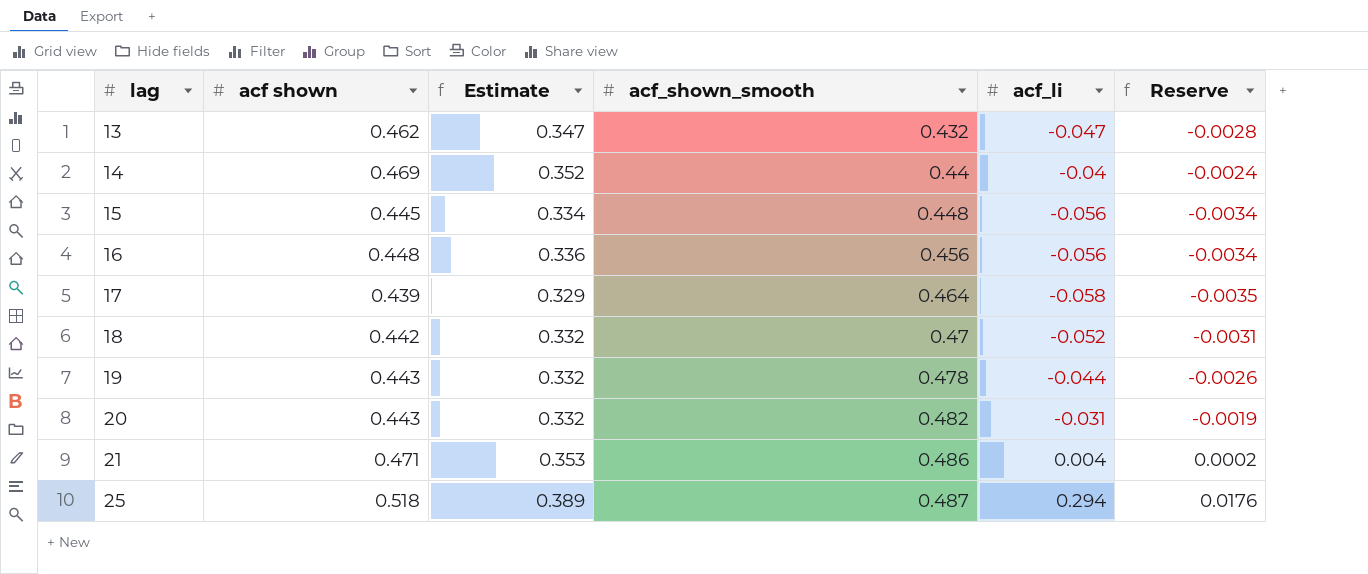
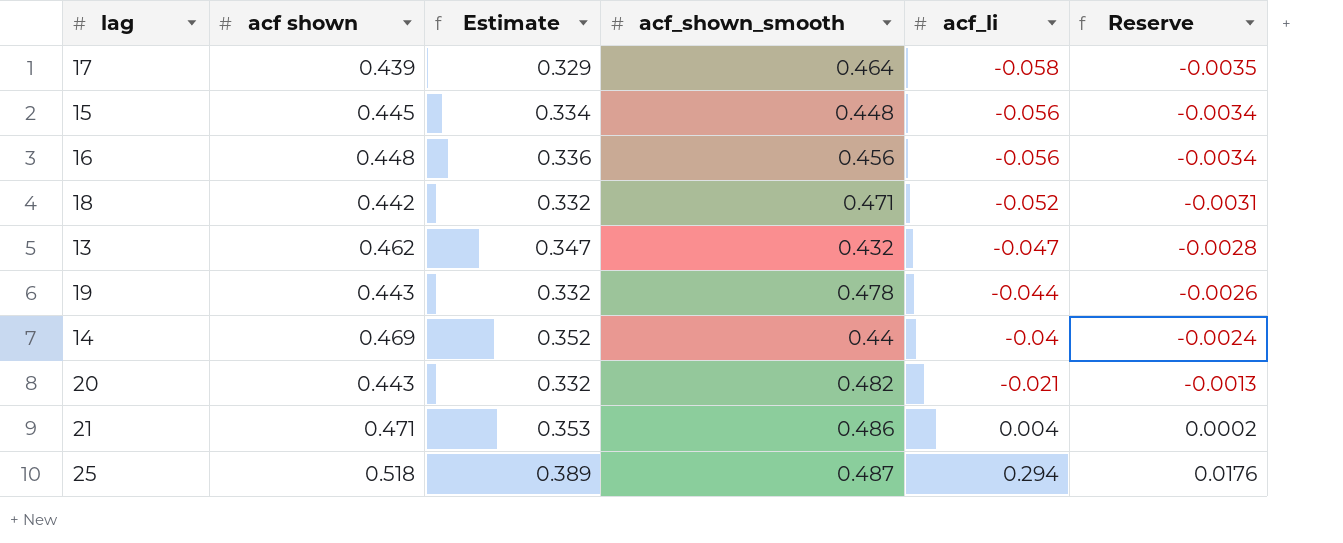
row order: lag ascending -> acf_li ascending
18 | acf_shown_smooth: 0.47 -> 0.471
20 | acf_li: -0.031 -> -0.021
20 | Reserve: -0.0019 -> -0.0013

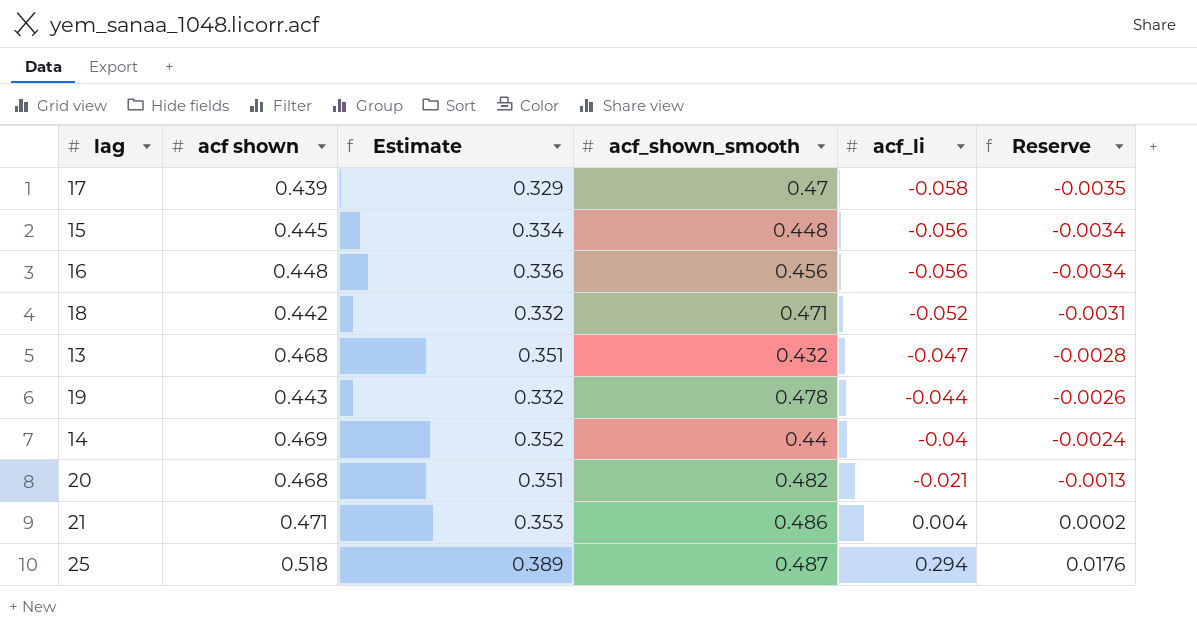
17 | acf_shown_smooth: 0.464 -> 0.47
13 | acf shown: 0.462 -> 0.468
13 | Estimate: 0.347 -> 0.351
20 | acf shown: 0.443 -> 0.468
20 | Estimate: 0.332 -> 0.351

